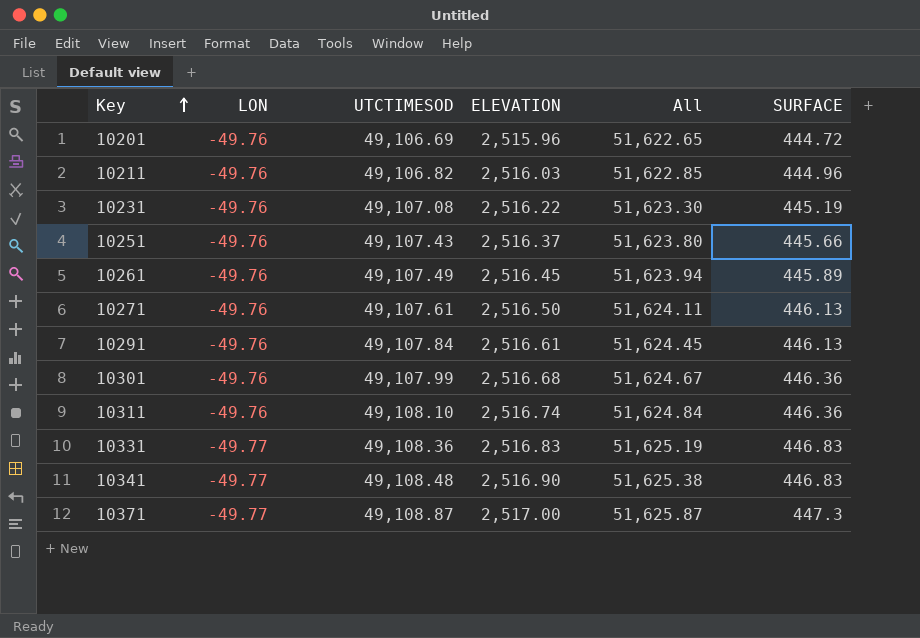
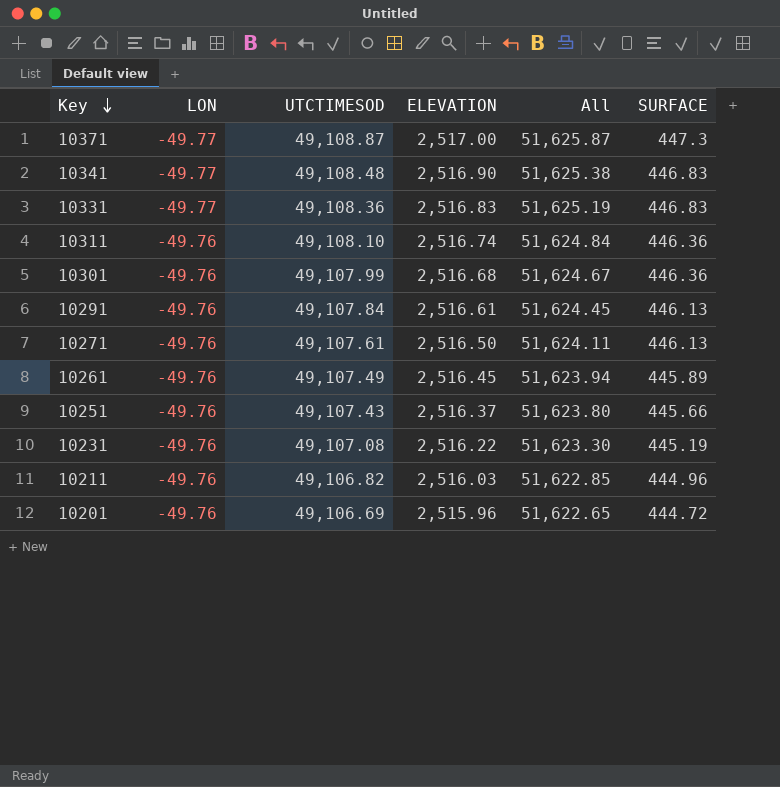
row order: Key ascending -> Key descending

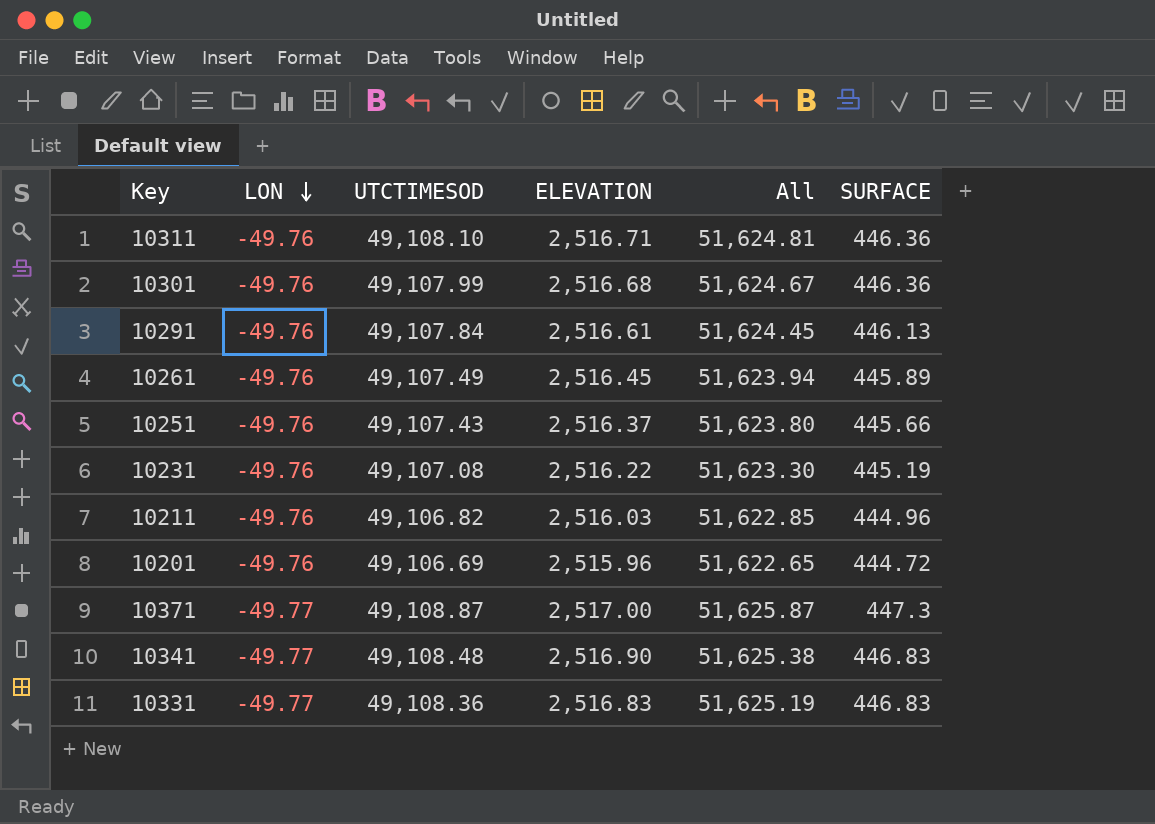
row order: Key descending -> LON descending
row 10271: -49.76 | 49,107.61 | 2,516.50 | 51,624.11 | 446.13 -> none
10311 | ELEVATION: 2,516.74 -> 2,516.71
10311 | All: 51,624.84 -> 51,624.81

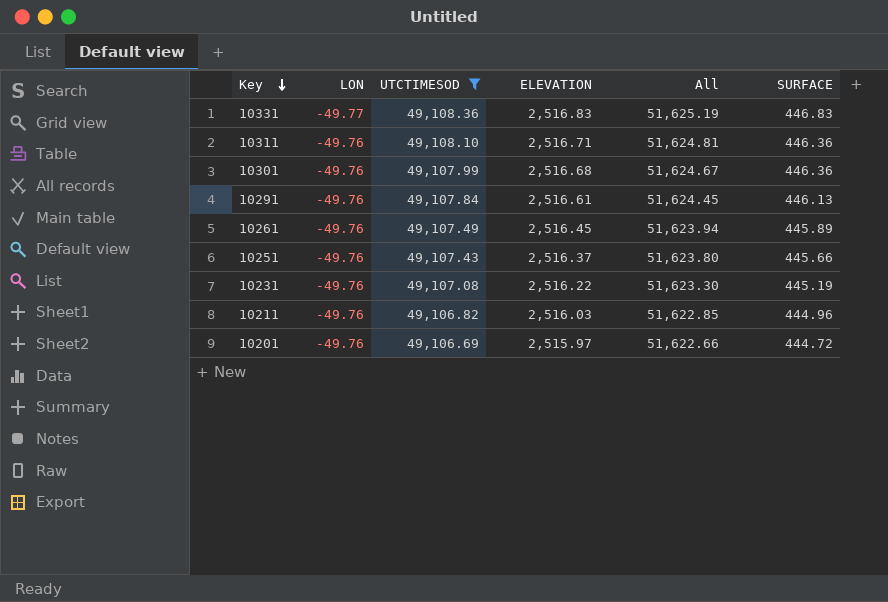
filter: none -> UTCTIMESOD <= 49,108.36
row order: LON descending -> Key descending
10201 | ELEVATION: 2,515.96 -> 2,515.97
10201 | All: 51,622.65 -> 51,622.66

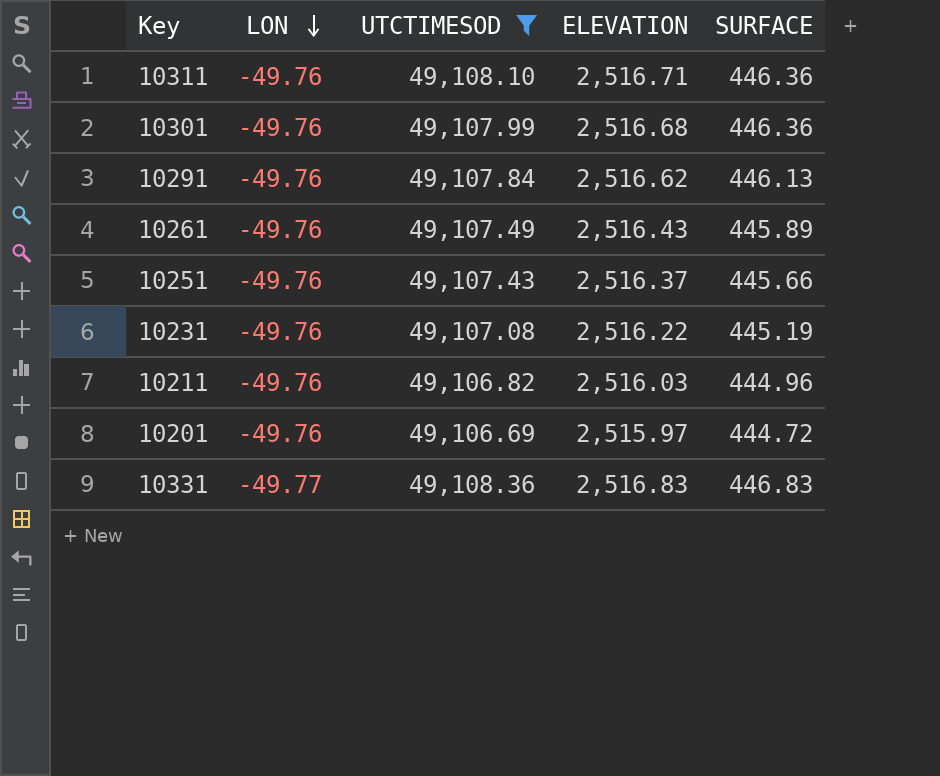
row order: Key descending -> LON descending
column All | formula: [UTCTIMESOD] + [ELEVATION] -> none
10291 | ELEVATION: 2,516.61 -> 2,516.62
10261 | ELEVATION: 2,516.45 -> 2,516.43

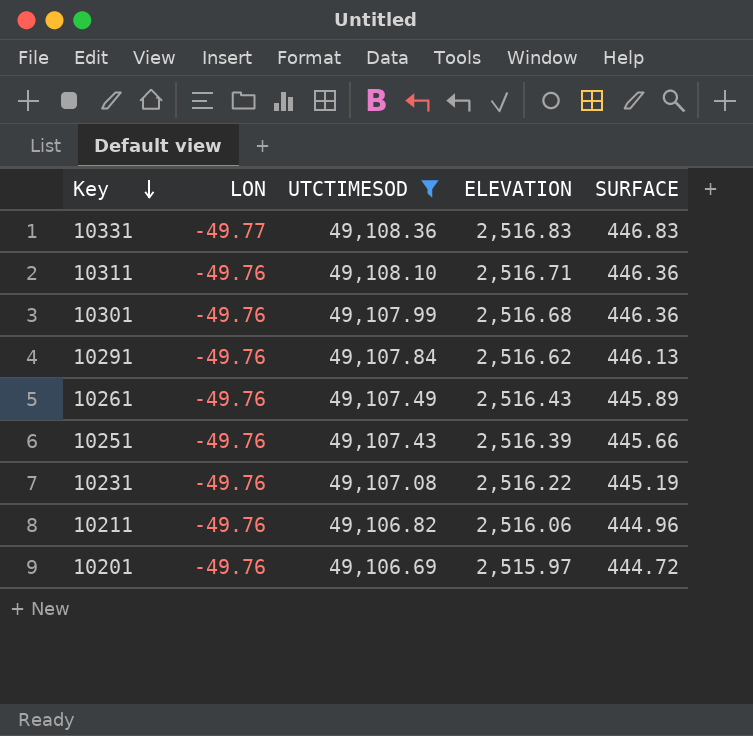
row order: LON descending -> Key descending
10251 | ELEVATION: 2,516.37 -> 2,516.39
10211 | ELEVATION: 2,516.03 -> 2,516.06

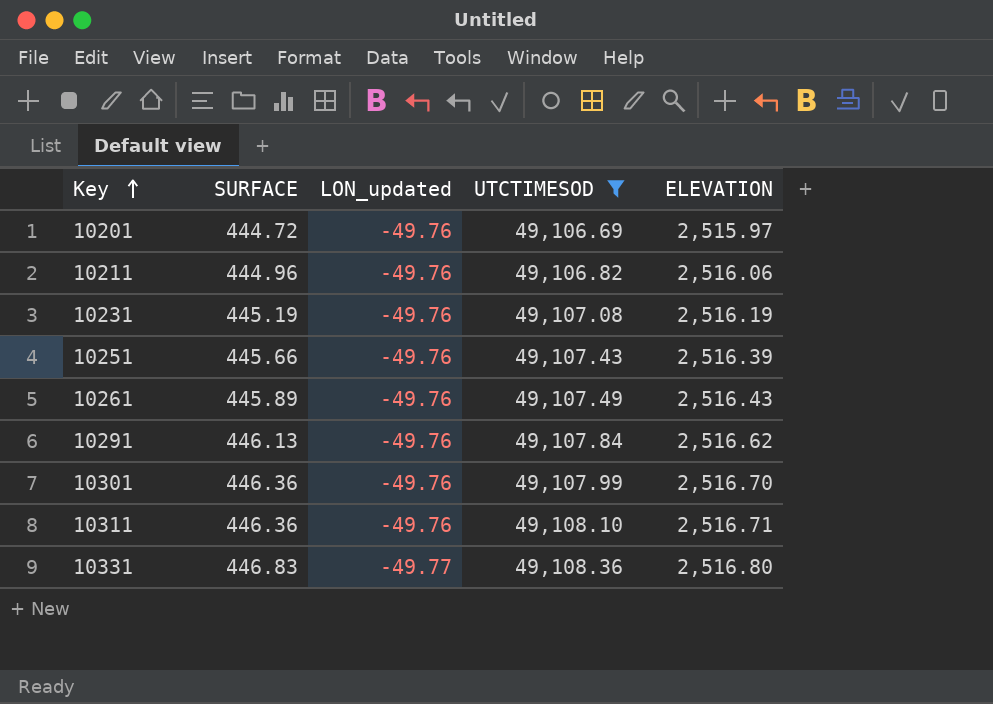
row order: Key descending -> Key ascending
column SURFACE | position: 5 -> 2
column name: LON -> LON_updated
10231 | ELEVATION: 2,516.22 -> 2,516.19
10301 | ELEVATION: 2,516.68 -> 2,516.70
10331 | ELEVATION: 2,516.83 -> 2,516.80

